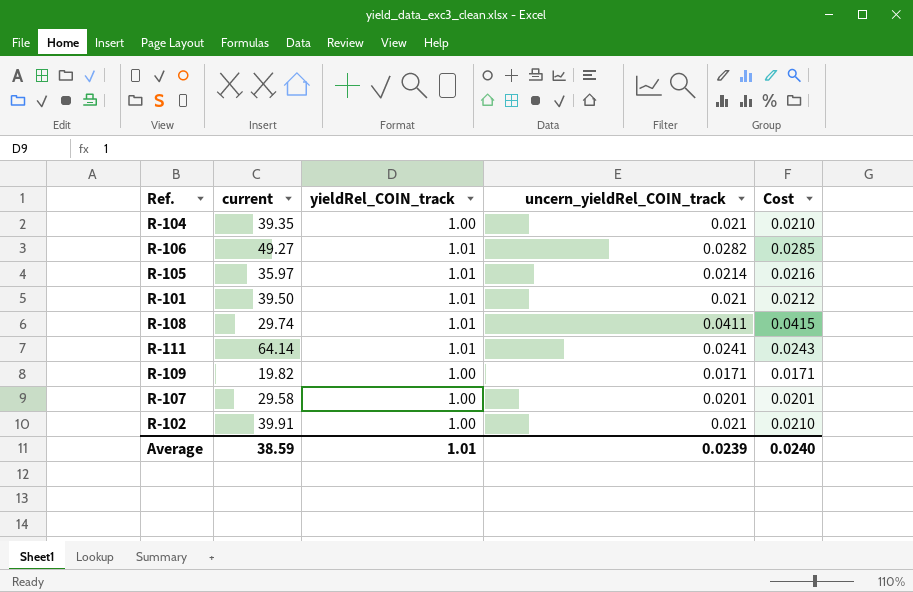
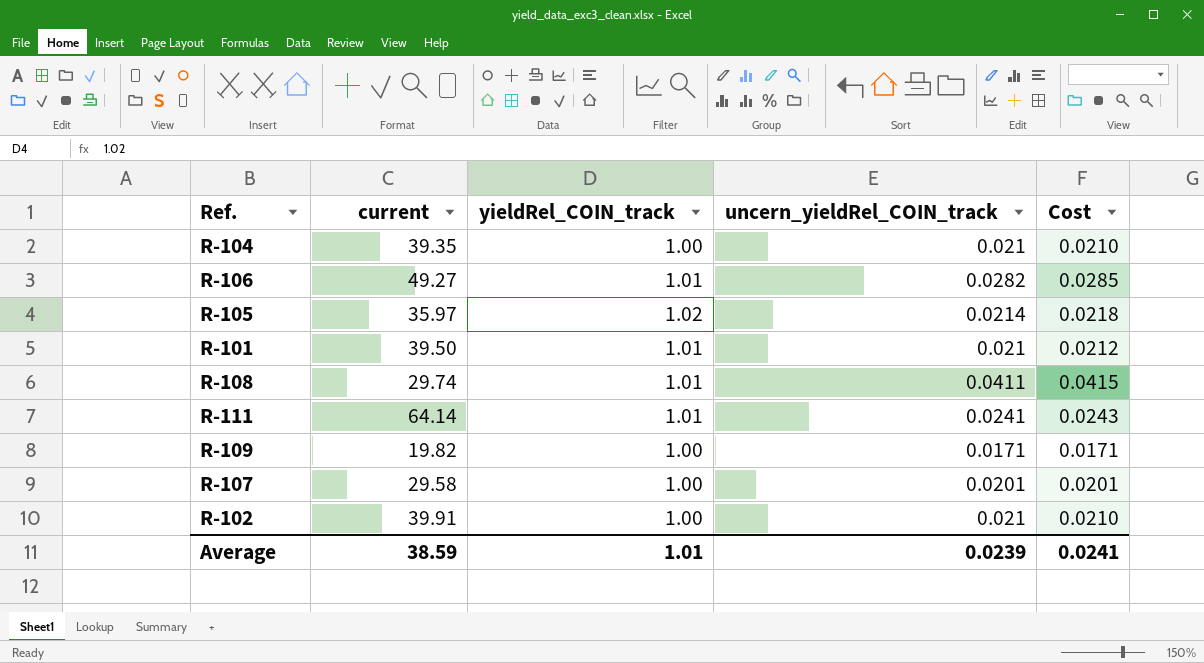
R-105 | yieldRel_COIN_track: 1.01 -> 1.02
R-105 | Cost: 0.0216 -> 0.0218
Average | Cost: 0.0240 -> 0.0241

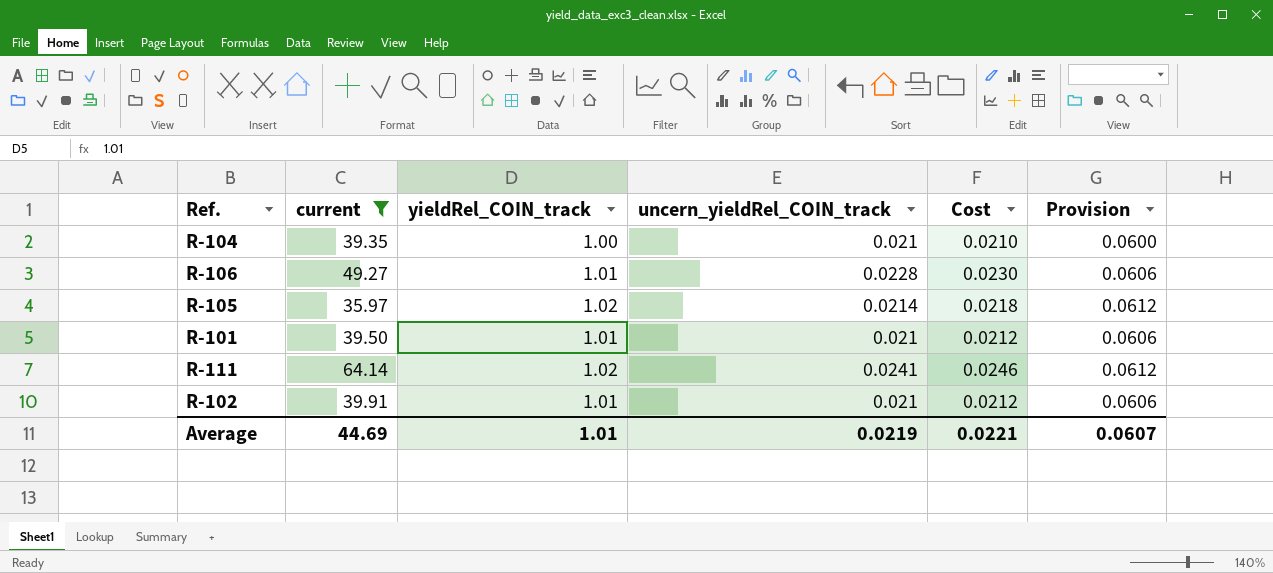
filter: none -> current >= 35.97
column Provision | formula: none -> [yieldRel_COIN_track] * 0.06
R-106 | uncern_yieldRel_COIN_track: 0.0282 -> 0.0228
R-106 | Cost: 0.0285 -> 0.0230
R-111 | yieldRel_COIN_track: 1.01 -> 1.02
R-111 | Cost: 0.0243 -> 0.0246
R-102 | yieldRel_COIN_track: 1.00 -> 1.01
R-102 | Cost: 0.0210 -> 0.0212
Average | current: 38.59 -> 44.69
Average | uncern_yieldRel_COIN_track: 0.0239 -> 0.0219
Average | Cost: 0.0241 -> 0.0221

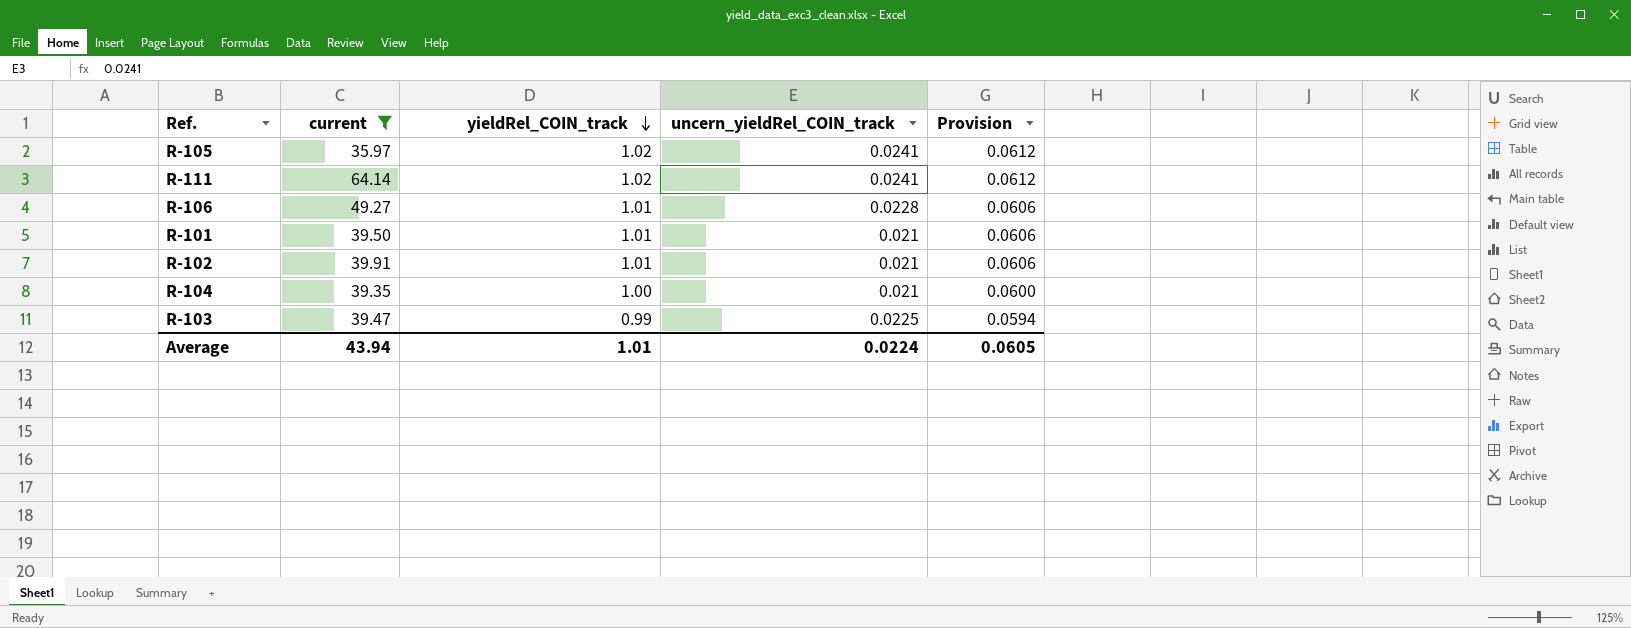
row order: none -> yieldRel_COIN_track descending
column Cost | formula: [yieldRel_COIN_track] * [uncern_yieldRel_COIN_track] -> none
R-105 | uncern_yieldRel_COIN_track: 0.0214 -> 0.0241
row R-103: none -> 39.47 | 0.99 | 0.0225 | 0.0594
Average | current: 44.69 -> 43.94
Average | uncern_yieldRel_COIN_track: 0.0219 -> 0.0224
Average | Provision: 0.0607 -> 0.0605

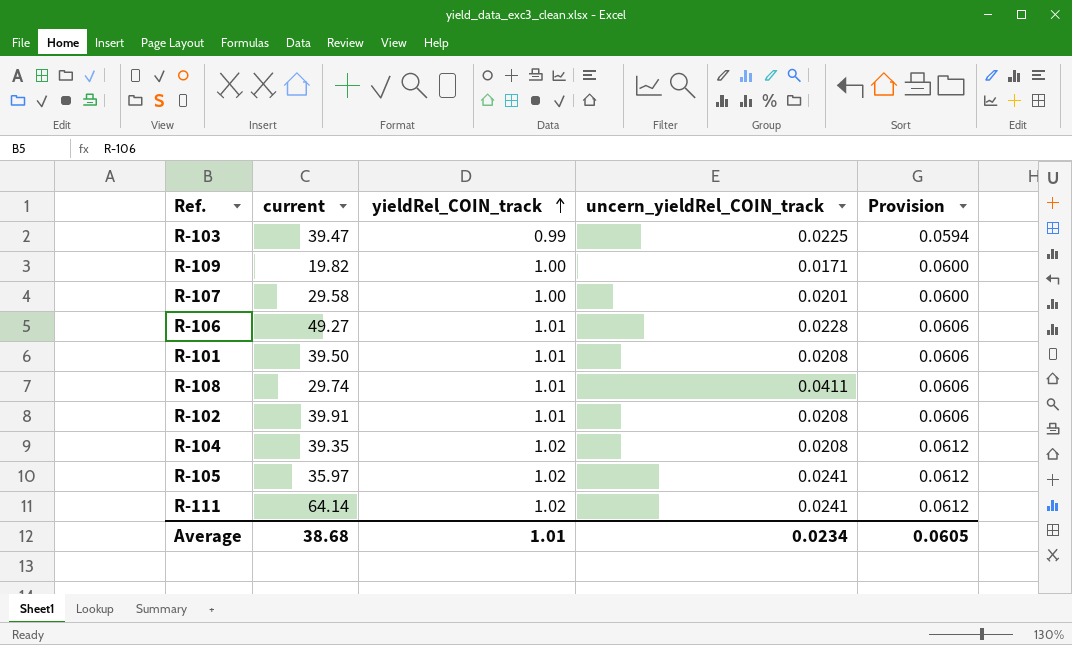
filter: current >= 35.97 -> none
row order: yieldRel_COIN_track descending -> yieldRel_COIN_track ascending
R-101 | uncern_yieldRel_COIN_track: 0.021 -> 0.0208
R-102 | uncern_yieldRel_COIN_track: 0.021 -> 0.0208
R-104 | yieldRel_COIN_track: 1.00 -> 1.02
R-104 | uncern_yieldRel_COIN_track: 0.021 -> 0.0208
R-104 | Provision: 0.0600 -> 0.0612
Average | current: 43.94 -> 38.68
Average | uncern_yieldRel_COIN_track: 0.0224 -> 0.0234

